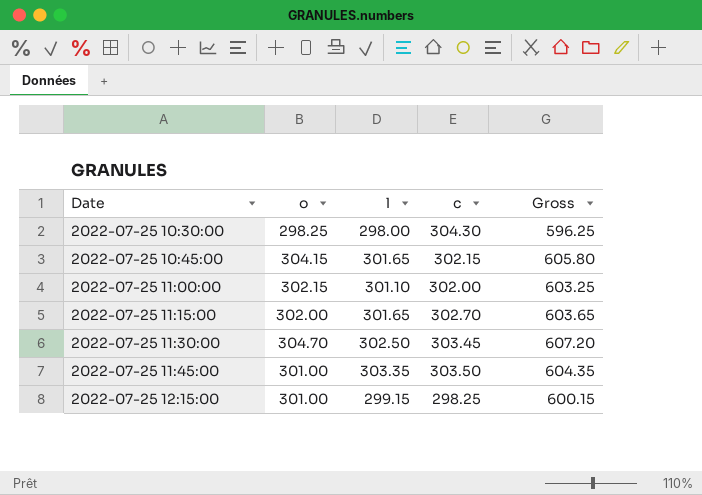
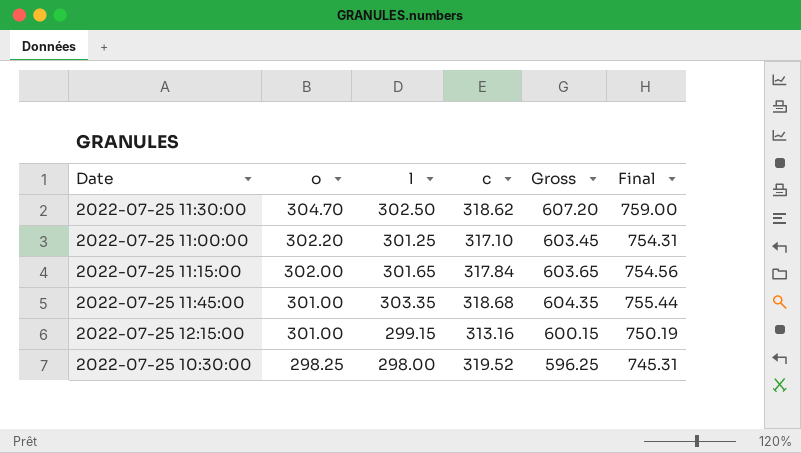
row order: Date ascending -> o descending
column Final | formula: none -> [Gross] * 1.25
row 2022-07-25 10:45:00: 304.15 | 301.65 | 302.15 | 605.80 -> none
2022-07-25 11:30:00 | c: 303.45 -> 318.62
2022-07-25 11:00:00 | o: 302.15 -> 302.20
2022-07-25 11:00:00 | l: 301.10 -> 301.25
2022-07-25 11:00:00 | c: 302.00 -> 317.10
2022-07-25 11:00:00 | Gross: 603.25 -> 603.45
2022-07-25 11:15:00 | c: 302.70 -> 317.84
2022-07-25 11:45:00 | c: 303.50 -> 318.68
2022-07-25 12:15:00 | c: 298.25 -> 313.16
2022-07-25 10:30:00 | c: 304.30 -> 319.52

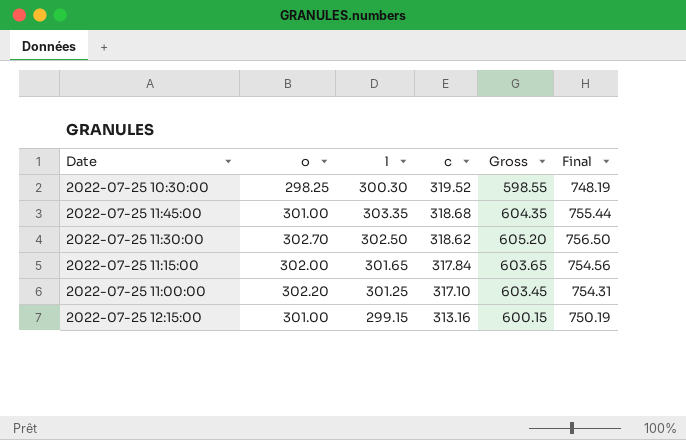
row order: o descending -> c descending
2022-07-25 10:30:00 | l: 298.00 -> 300.30
2022-07-25 10:30:00 | Gross: 596.25 -> 598.55
2022-07-25 10:30:00 | Final: 745.31 -> 748.19
2022-07-25 11:30:00 | o: 304.70 -> 302.70
2022-07-25 11:30:00 | Gross: 607.20 -> 605.20
2022-07-25 11:30:00 | Final: 759.00 -> 756.50

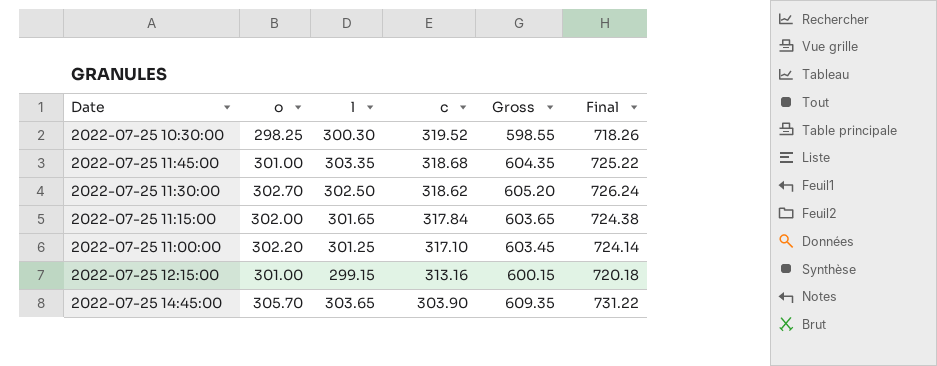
column Final | formula: [Gross] * 1.25 -> [Gross] * 1.2
row 2022-07-25 14:45:00: none -> 305.70 | 303.65 | 303.90 | 609.35 | 731.22

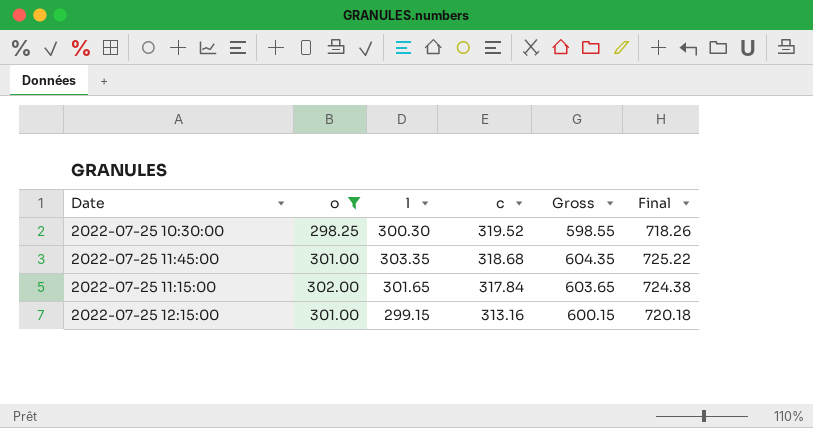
filter: none -> o <= 302.00

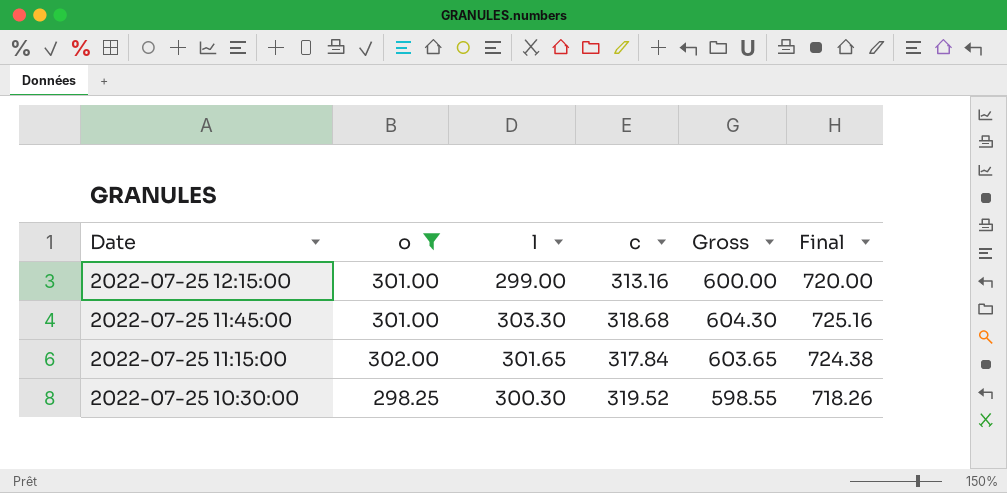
row order: c descending -> Date descending
2022-07-25 12:15:00 | l: 299.15 -> 299.00
2022-07-25 12:15:00 | Gross: 600.15 -> 600.00
2022-07-25 12:15:00 | Final: 720.18 -> 720.00
2022-07-25 11:45:00 | l: 303.35 -> 303.30
2022-07-25 11:45:00 | Gross: 604.35 -> 604.30
2022-07-25 11:45:00 | Final: 725.22 -> 725.16

